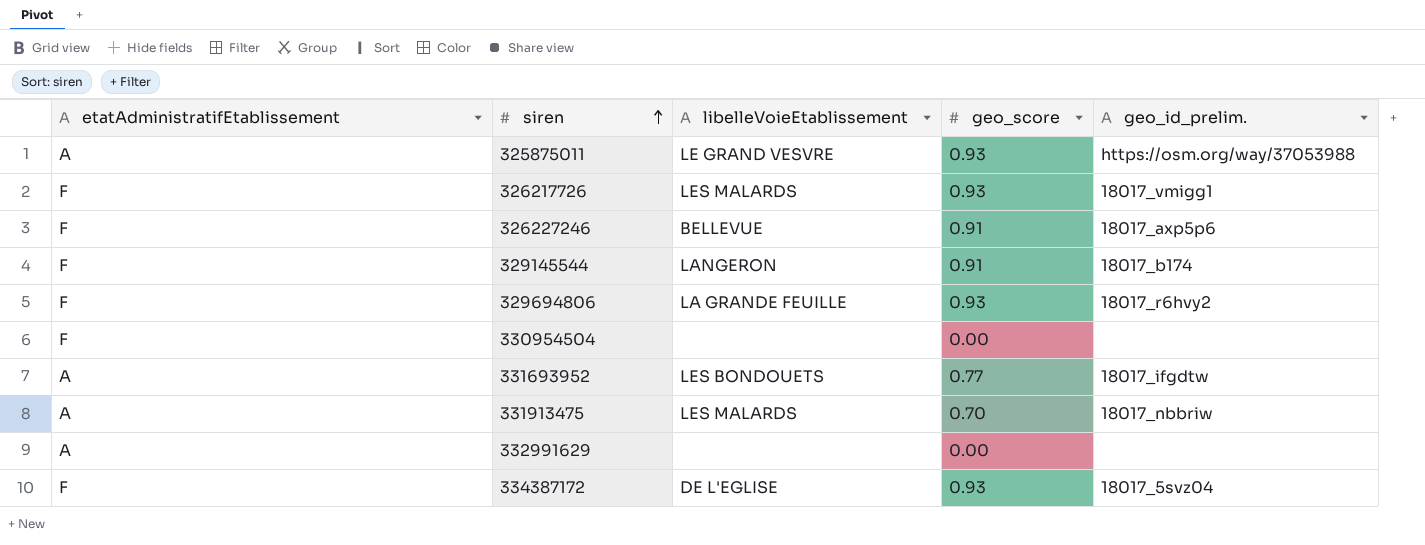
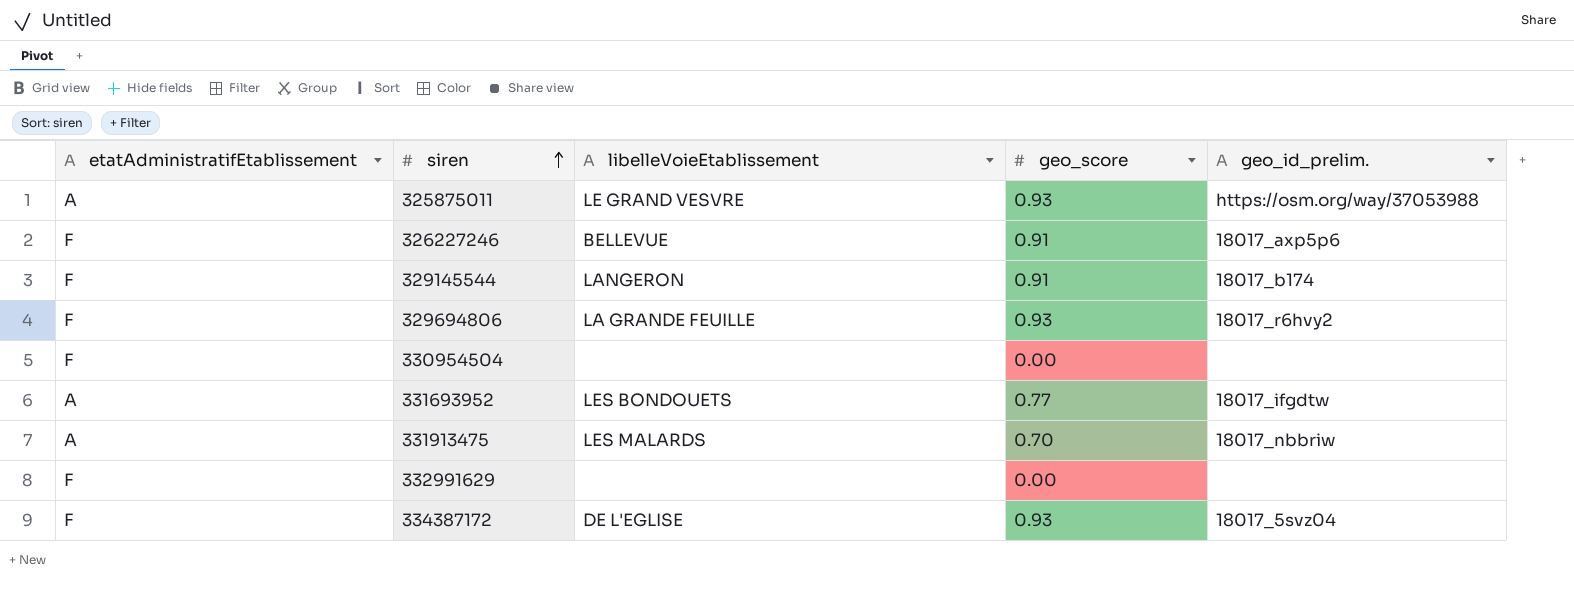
row 326217726: F | LES MALARDS | 0.93 | 18017_vmigg1 -> none
332991629 | etatAdministratifEtablissement: A -> F

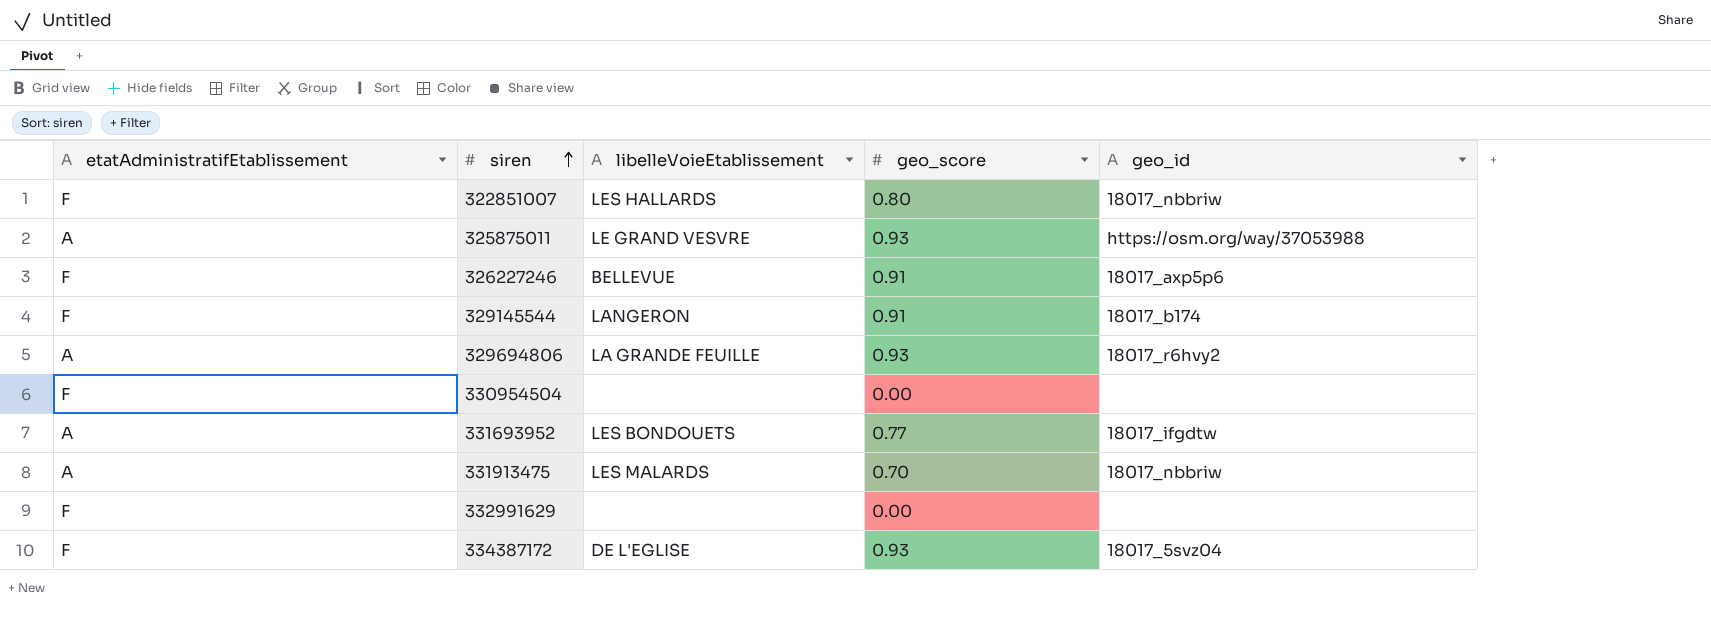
column name: geo_id_prelim. -> geo_id
row 322851007: none -> F | LES HALLARDS | 0.80 | 18017_nbbriw
329694806 | etatAdministratifEtablissement: F -> A

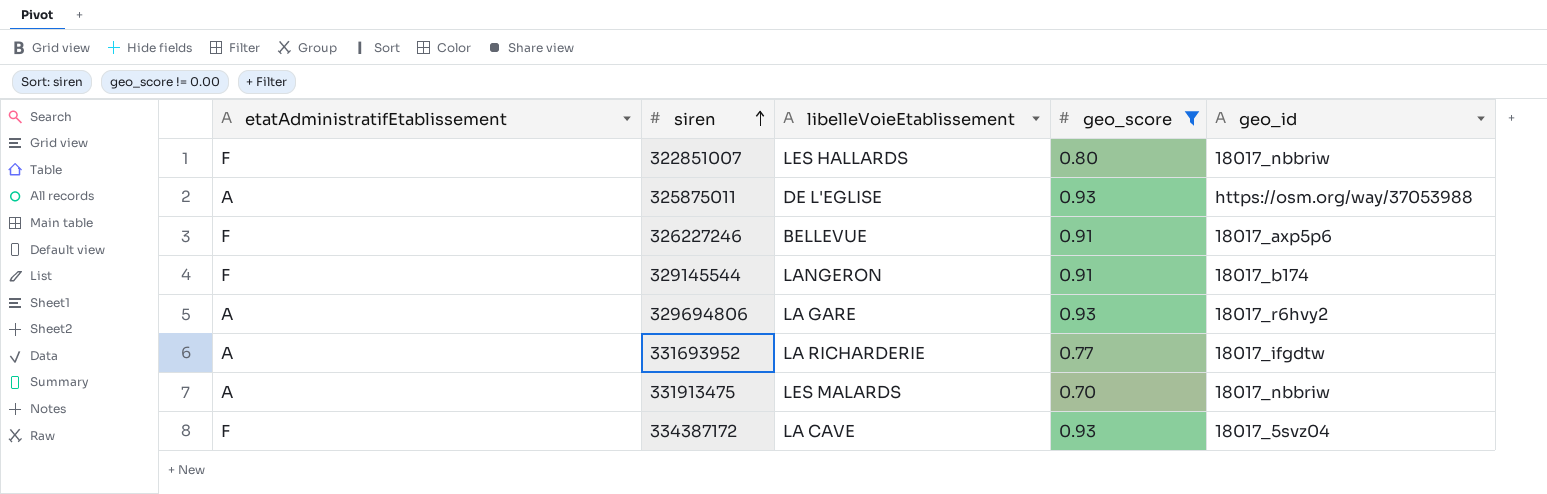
filter: none -> geo_score != 0.00
325875011 | libelleVoieEtablissement: LE GRAND VESVRE -> DE L'EGLISE
329694806 | libelleVoieEtablissement: LA GRANDE FEUILLE -> LA GARE
331693952 | libelleVoieEtablissement: LES BONDOUETS -> LA RICHARDERIE
334387172 | libelleVoieEtablissement: DE L'EGLISE -> LA CAVE

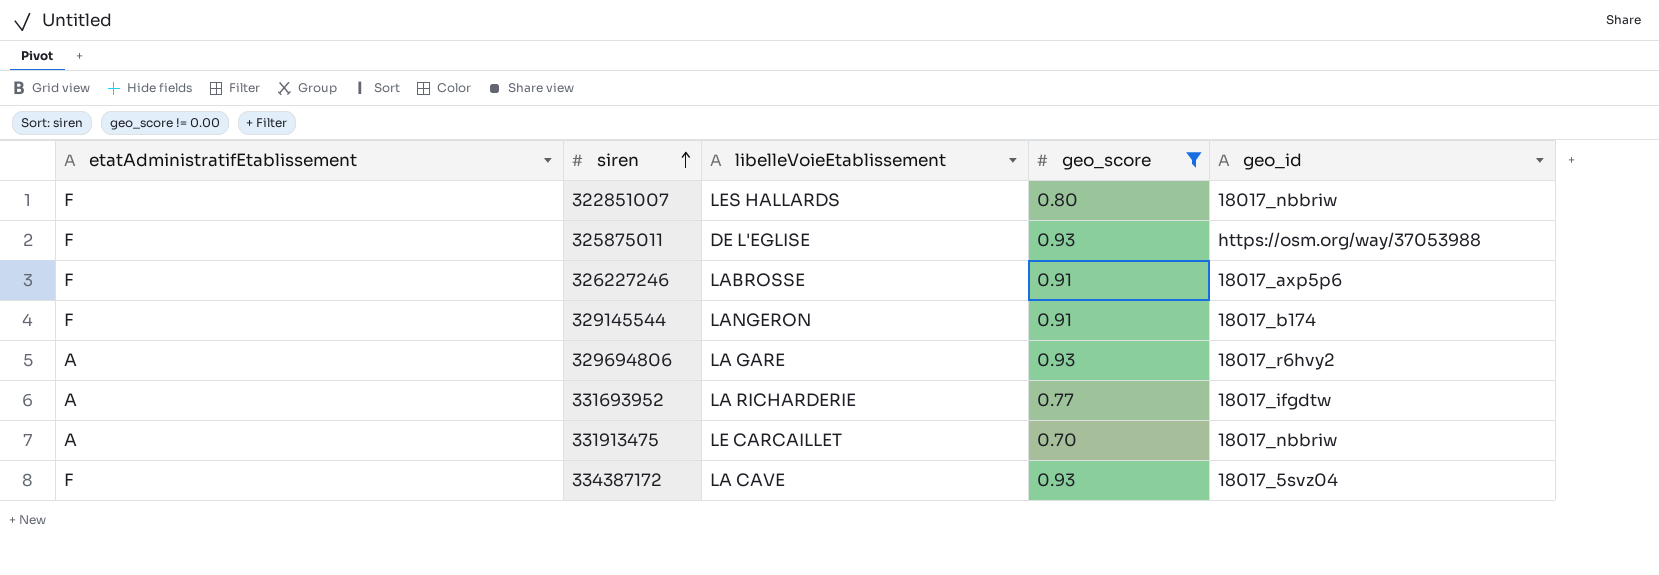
325875011 | etatAdministratifEtablissement: A -> F
326227246 | libelleVoieEtablissement: BELLEVUE -> LABROSSE
331913475 | libelleVoieEtablissement: LES MALARDS -> LE CARCAILLET

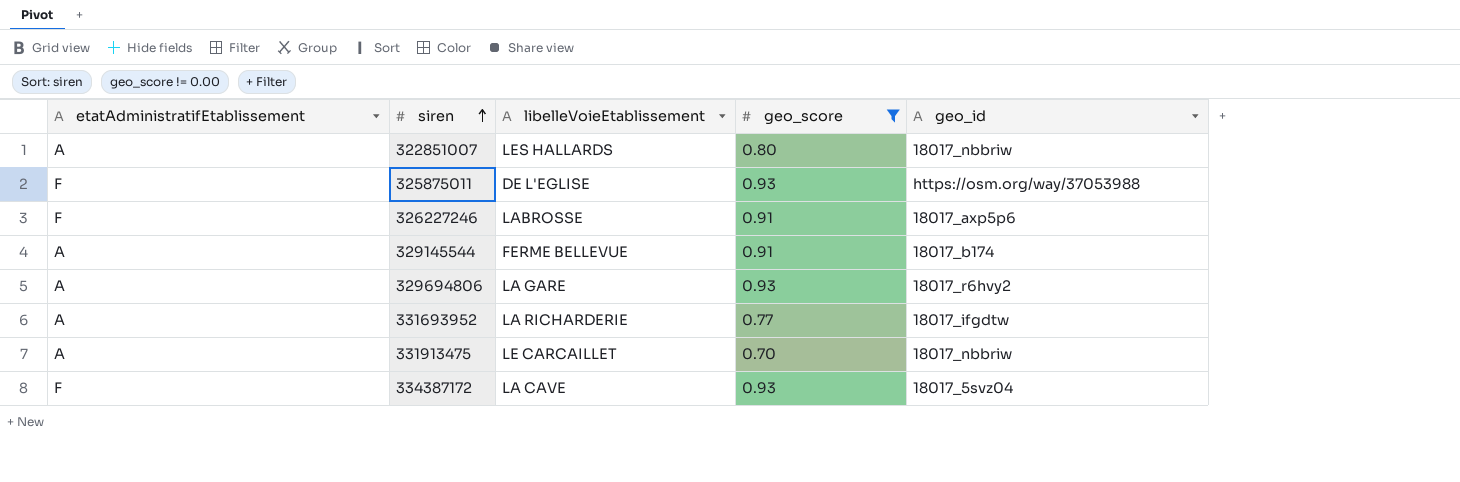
322851007 | etatAdministratifEtablissement: F -> A
329145544 | etatAdministratifEtablissement: F -> A
329145544 | libelleVoieEtablissement: LANGERON -> FERME BELLEVUE

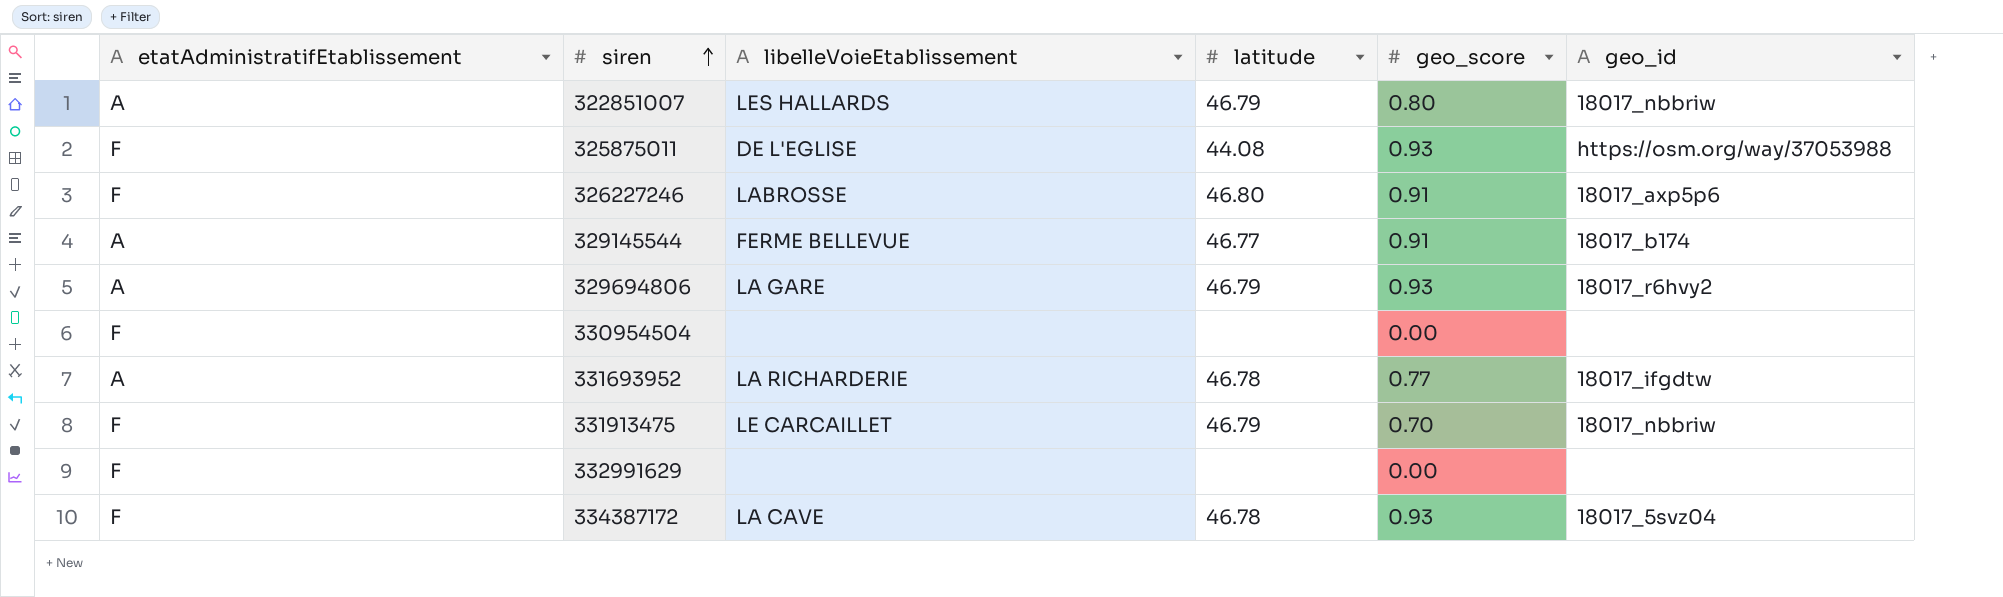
filter: geo_score != 0.00 -> none
column latitude | position: none -> 4
331913475 | etatAdministratifEtablissement: A -> F

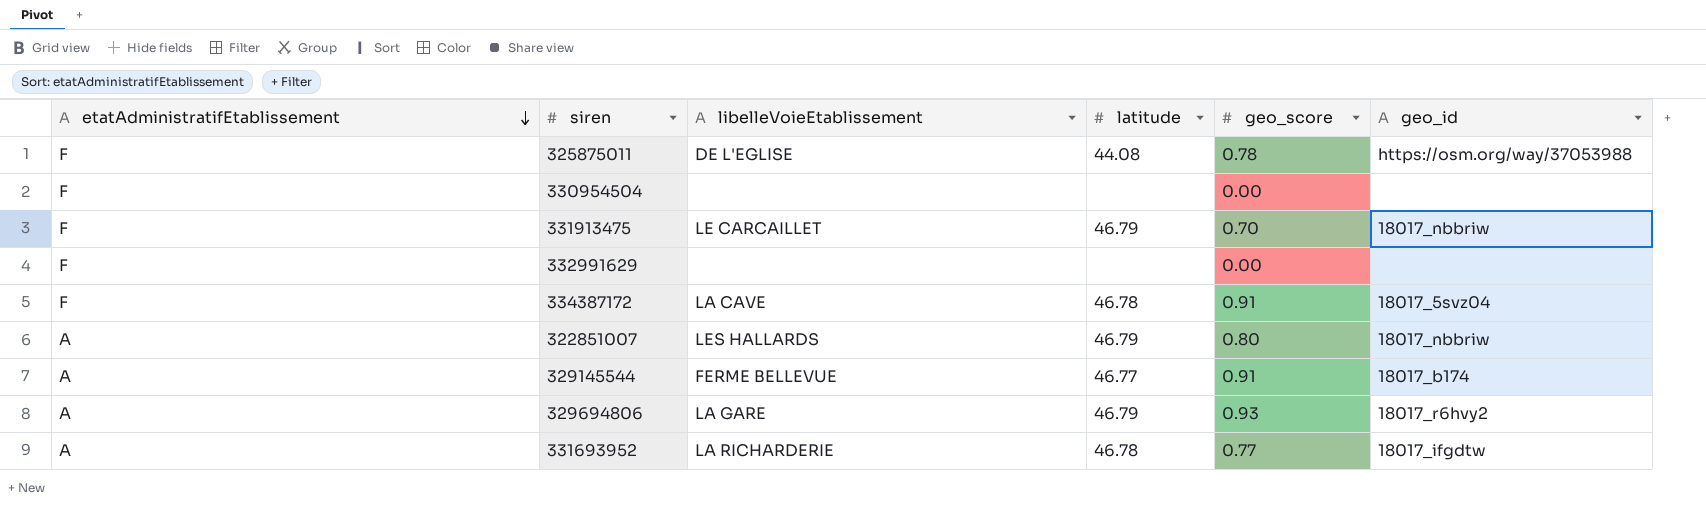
row order: siren ascending -> etatAdministratifEtablissement descending
row 326227246: F | LABROSSE | 46.80 | 0.91 | 18017_axp5p6 -> none
325875011 | geo_score: 0.93 -> 0.78
334387172 | geo_score: 0.93 -> 0.91

